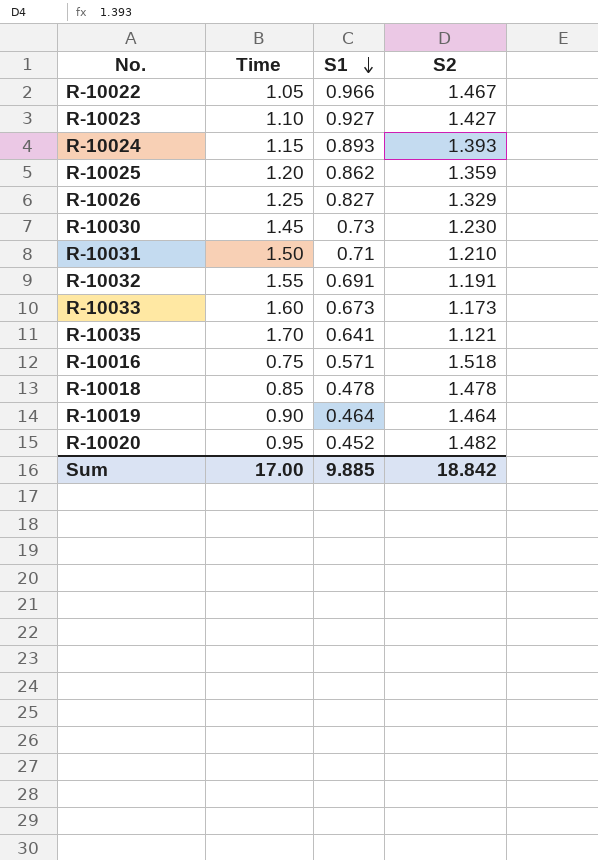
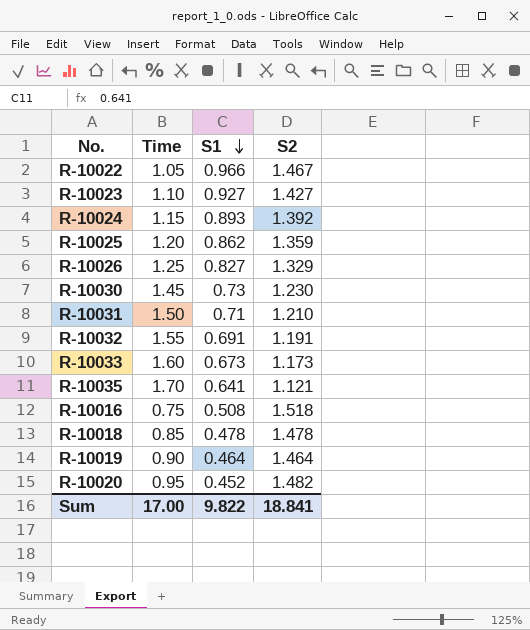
R-10024 | S2: 1.393 -> 1.392
R-10016 | S1: 0.571 -> 0.508
Sum | S1: 9.885 -> 9.822
Sum | S2: 18.842 -> 18.841

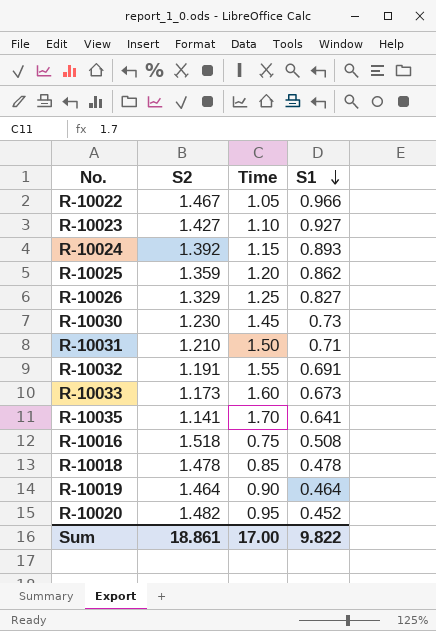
column S2 | position: 4 -> 2
R-10035 | S2: 1.121 -> 1.141
Sum | S2: 18.841 -> 18.861

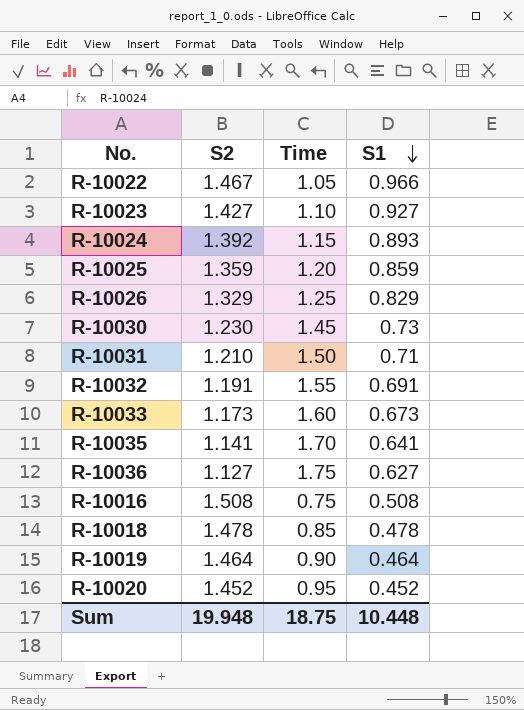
R-10025 | S1: 0.862 -> 0.859
R-10026 | S1: 0.827 -> 0.829
row R-10036: none -> 1.127 | 1.75 | 0.627
R-10016 | S2: 1.518 -> 1.508
R-10020 | S2: 1.482 -> 1.452
Sum | S2: 18.861 -> 19.948
Sum | Time: 17.00 -> 18.75
Sum | S1: 9.822 -> 10.448

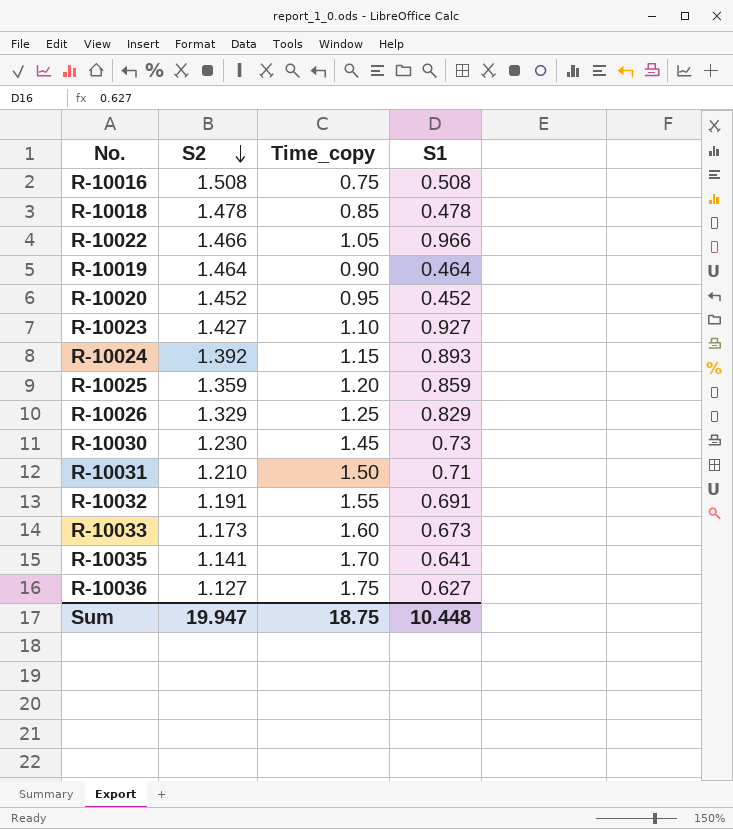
row order: S1 descending -> S2 descending
column name: Time -> Time_copy
R-10022 | S2: 1.467 -> 1.466
Sum | S2: 19.948 -> 19.947

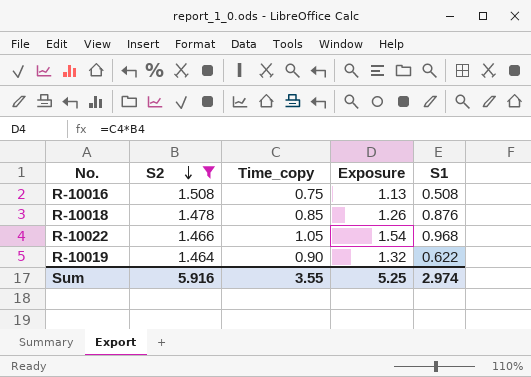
filter: none -> S2 >= 1.464
column Exposure | formula: none -> [S2] * [Time_copy]
R-10018 | S1: 0.478 -> 0.876
R-10022 | S1: 0.966 -> 0.968
R-10019 | S1: 0.464 -> 0.622
Sum | S2: 19.947 -> 5.916
Sum | Time_copy: 18.75 -> 3.55
Sum | S1: 10.448 -> 2.974

